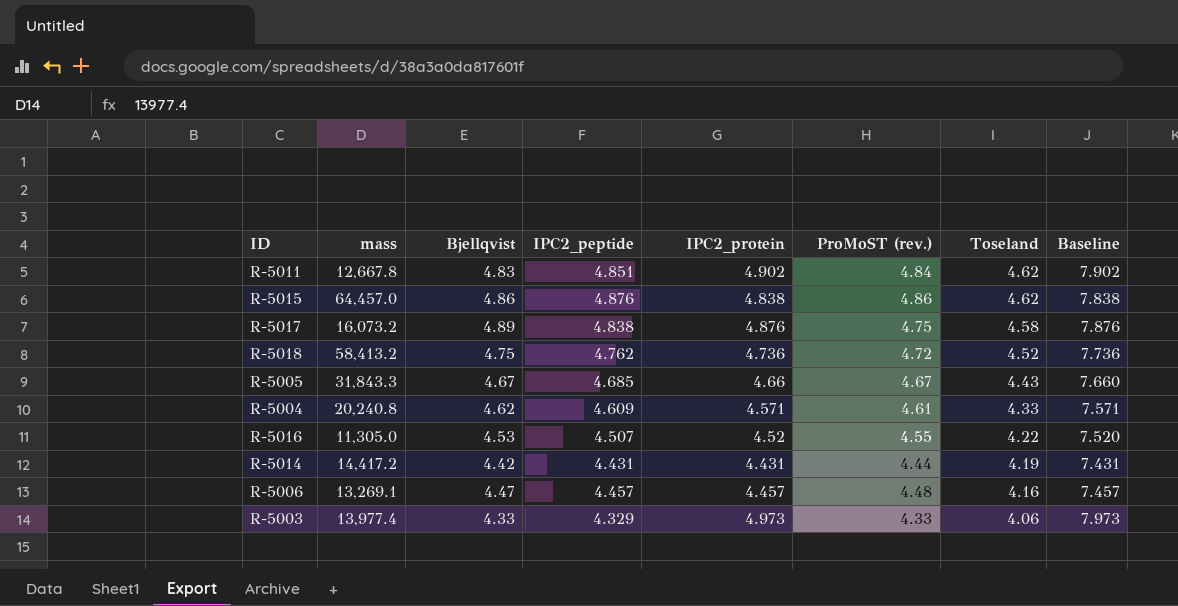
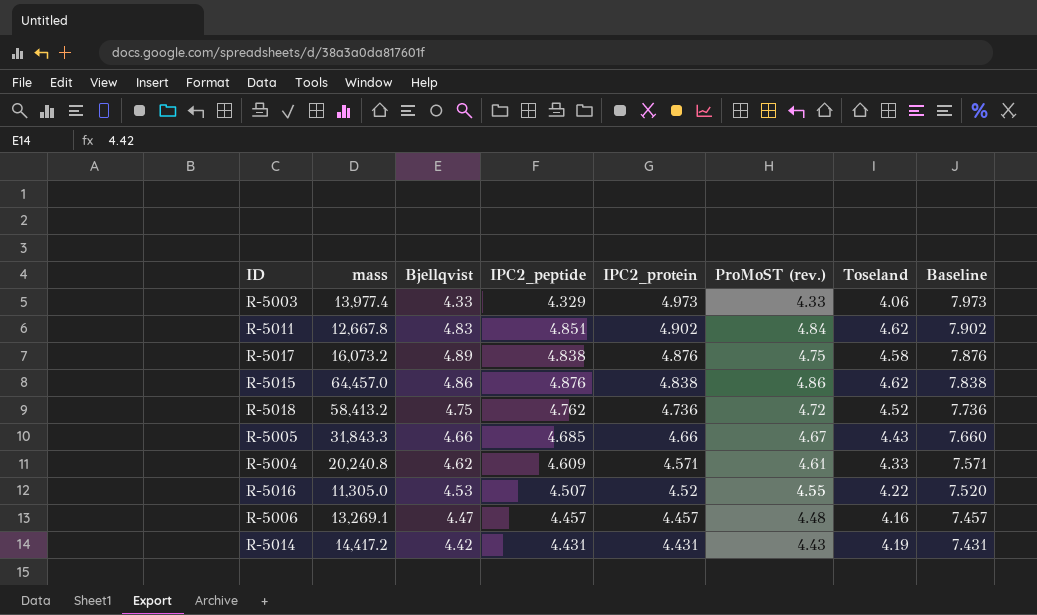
row order: Toseland descending -> IPC2_protein descending
R-5005 | Bjellqvist: 4.67 -> 4.66
R-5014 | ProMoST (rev.): 4.44 -> 4.43

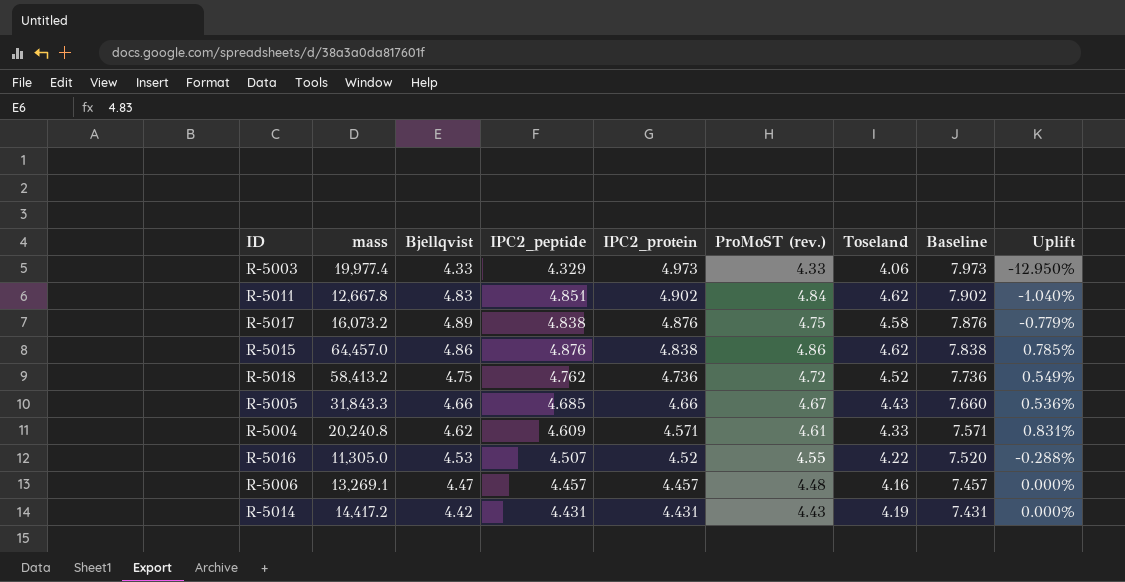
column Uplift | formula: none -> ([IPC2_peptide] - [IPC2_protein]) / [IPC2_protein]
R-5003 | mass: 13,977.4 -> 19,977.4

